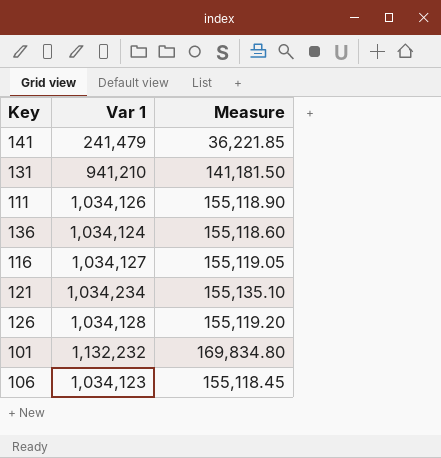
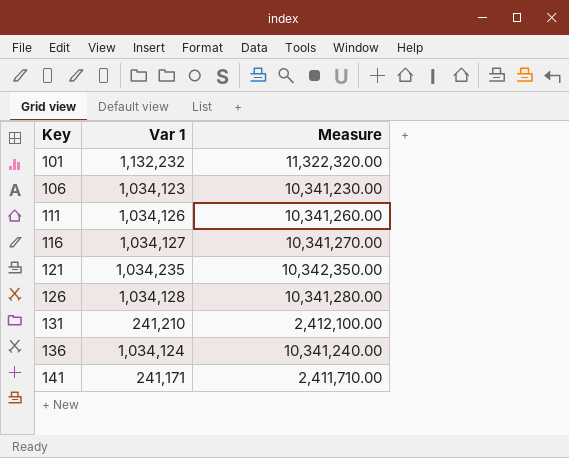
row order: none -> Key ascending
column Measure | formula: [Var 1] * 0.15 -> [Var 1] * 10
121 | Var 1: 1,034,234 -> 1,034,235
131 | Var 1: 941,210 -> 241,210
141 | Var 1: 241,479 -> 241,171

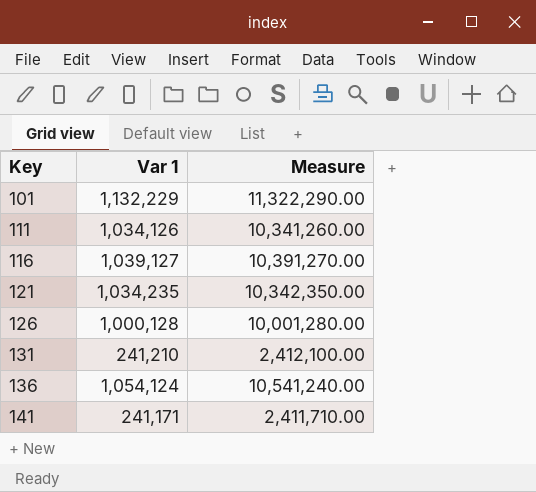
row 106: 1,034,123 | 10,341,230.00 -> none
101 | Var 1: 1,132,232 -> 1,132,229
101 | Measure: 11,322,320.00 -> 11,322,290.00
116 | Var 1: 1,034,127 -> 1,039,127
116 | Measure: 10,341,270.00 -> 10,391,270.00
126 | Var 1: 1,034,128 -> 1,000,128
126 | Measure: 10,341,280.00 -> 10,001,280.00
136 | Var 1: 1,034,124 -> 1,054,124
136 | Measure: 10,341,240.00 -> 10,541,240.00

